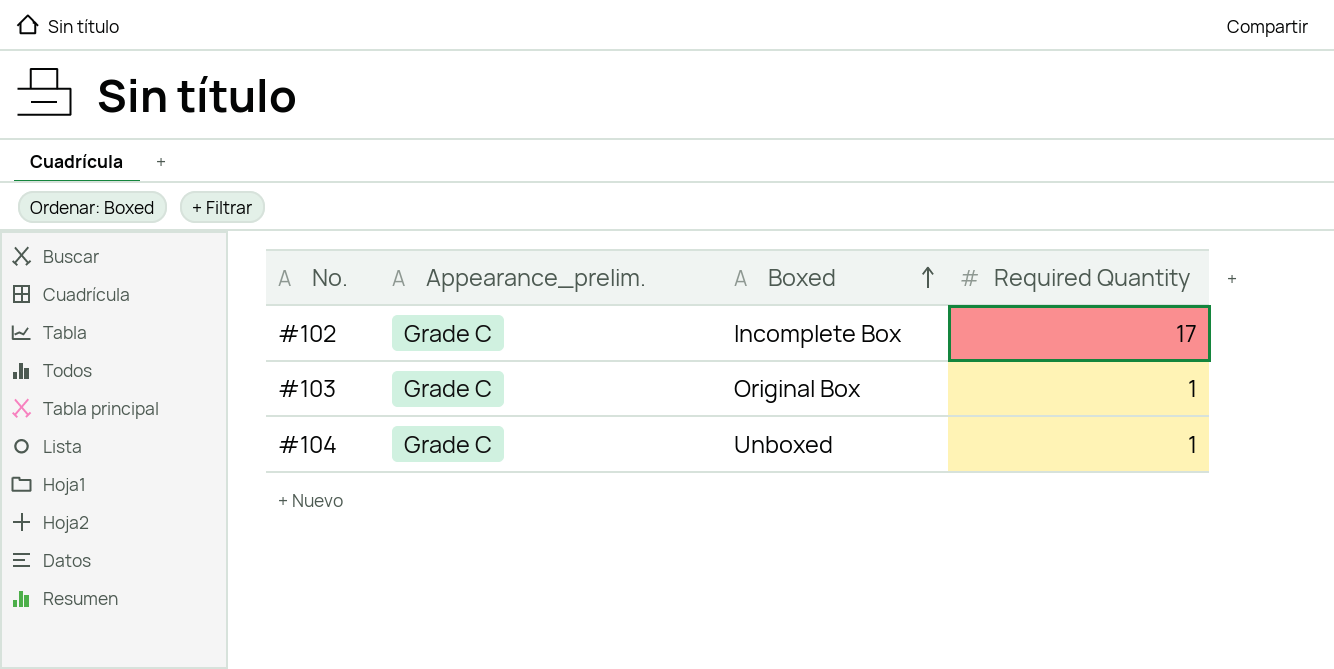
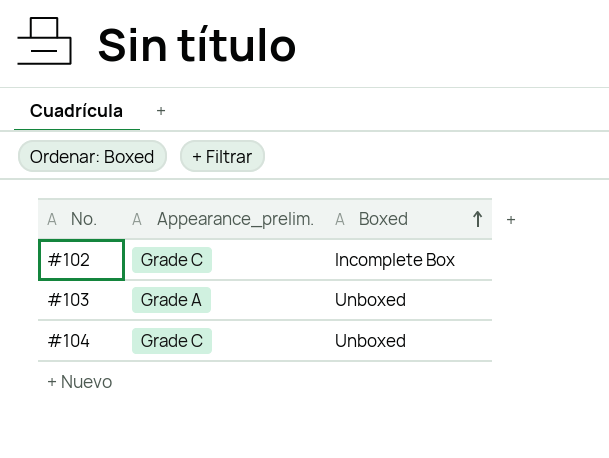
column Required Quantity | position: 4 -> none
#103 | Appearance_prelim.: Grade C -> Grade A
#103 | Boxed: Original Box -> Unboxed

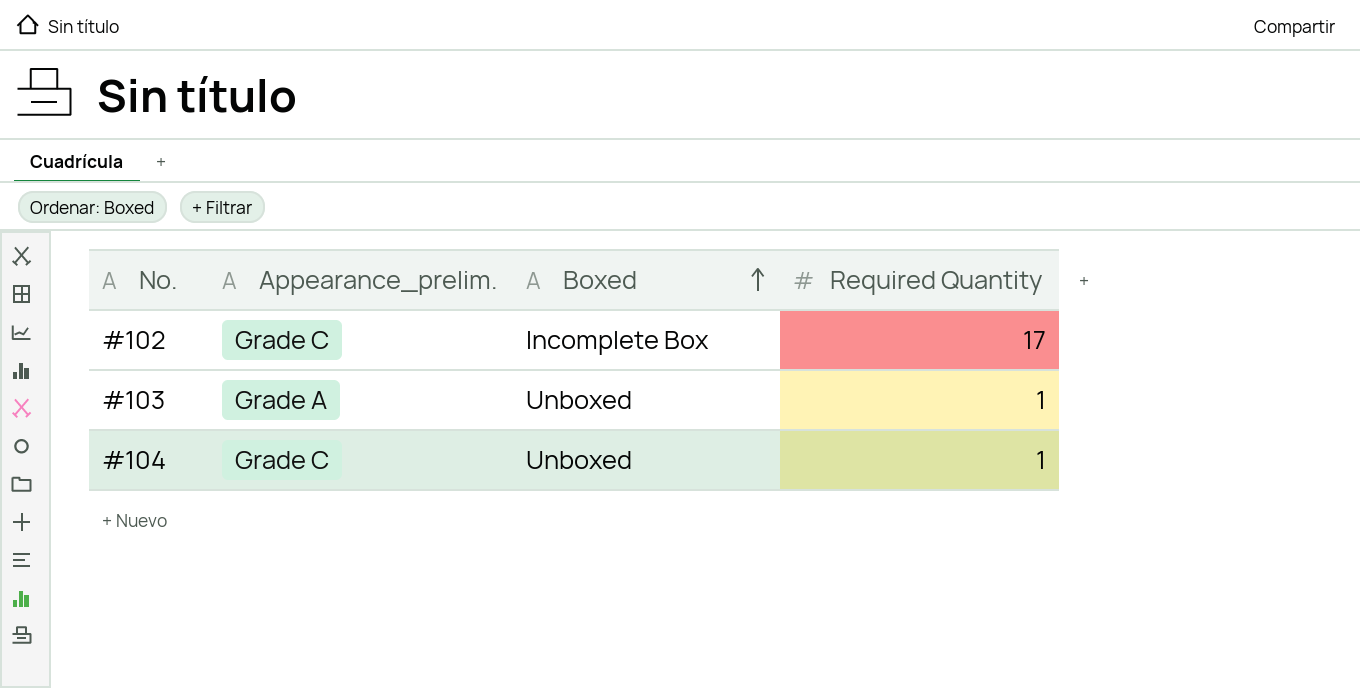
column Required Quantity | position: none -> 4

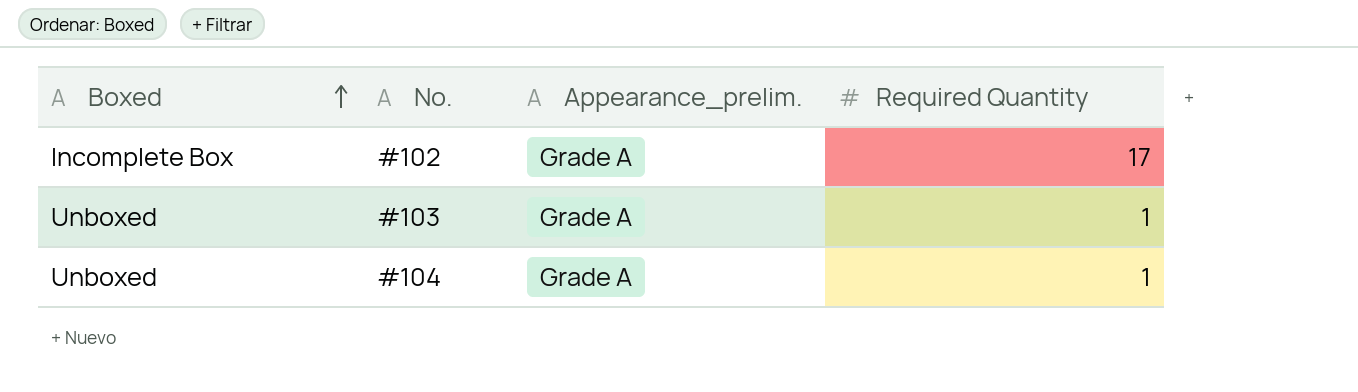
column Boxed | position: 3 -> 1
#102 | Appearance_prelim.: Grade C -> Grade A
#104 | Appearance_prelim.: Grade C -> Grade A

